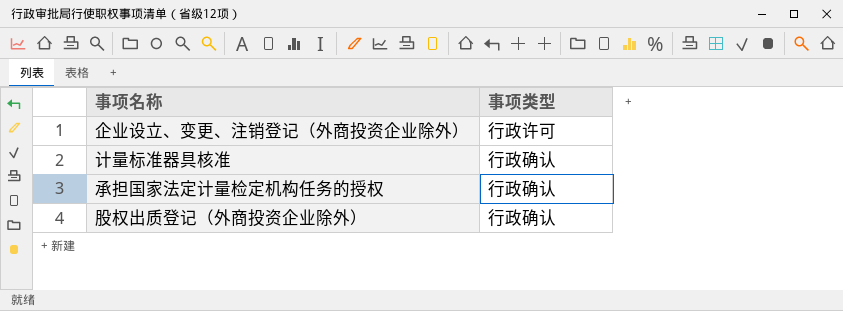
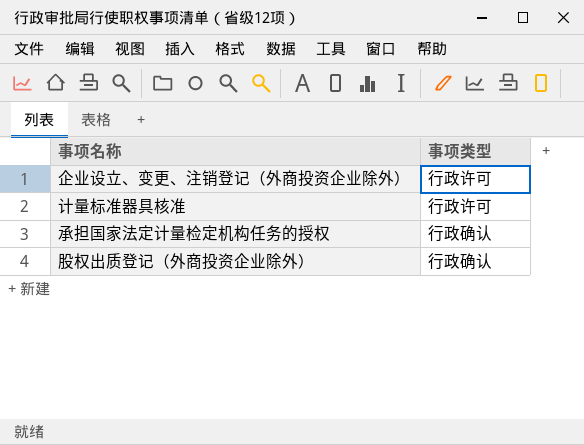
计量标准器具核准 | 事项类型: 行政确认 -> 行政许可

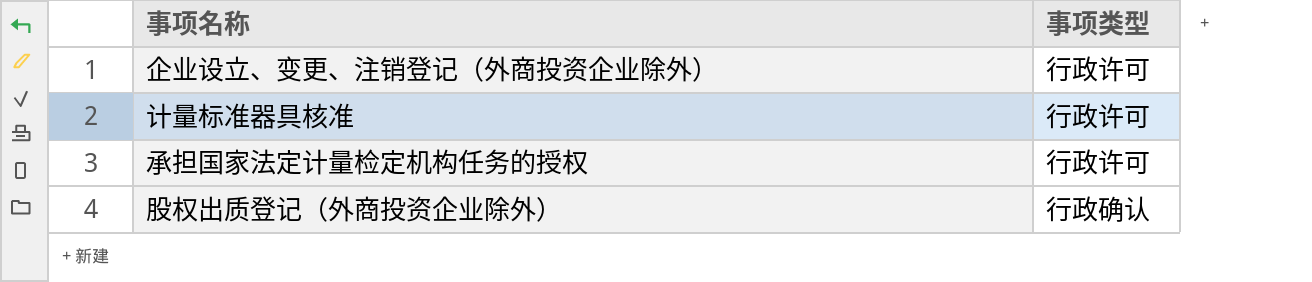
承担国家法定计量检定机构任务的授权 | 事项类型: 行政确认 -> 行政许可

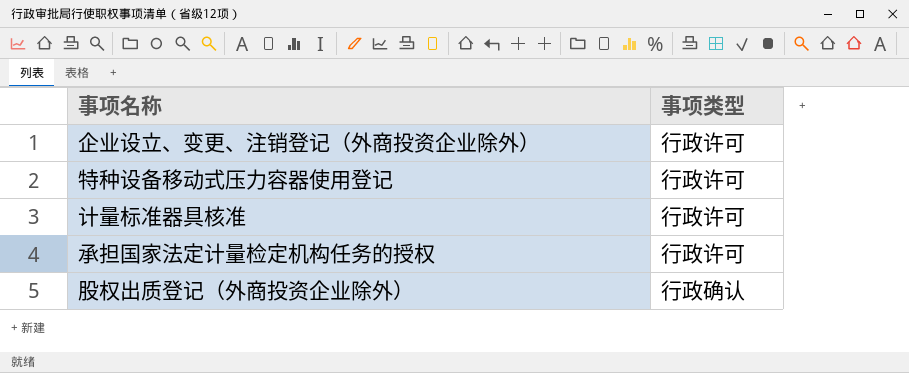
row 特种设备移动式压力容器使用登记: none -> 行政许可

